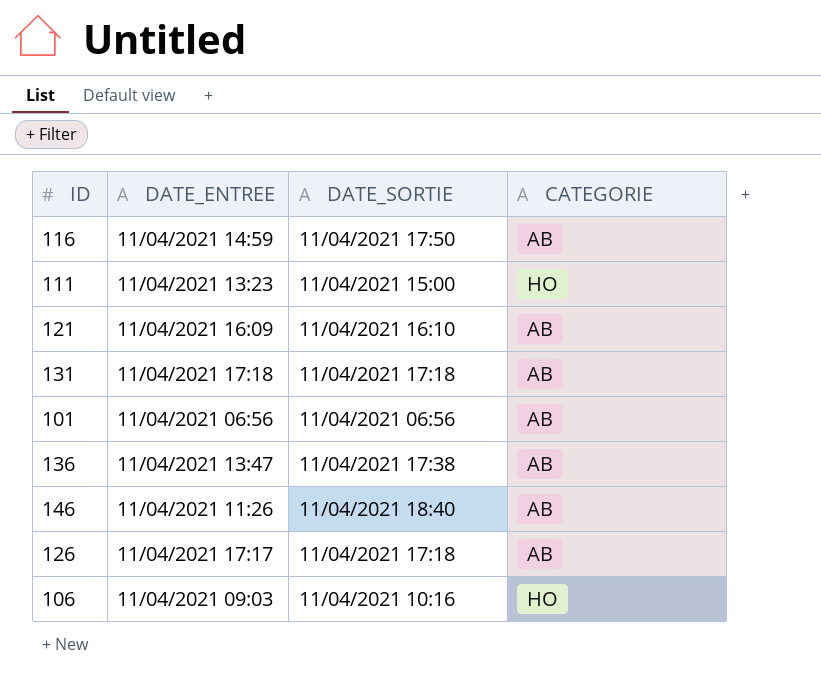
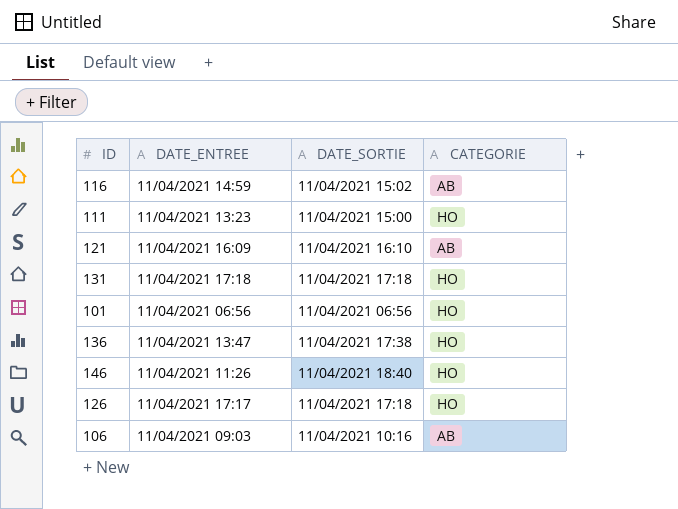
116 | DATE_SORTIE: 11/04/2021 17:50 -> 11/04/2021 15:02
131 | CATEGORIE: AB -> HO
101 | CATEGORIE: AB -> HO
136 | CATEGORIE: AB -> HO
146 | CATEGORIE: AB -> HO
126 | CATEGORIE: AB -> HO
106 | CATEGORIE: HO -> AB

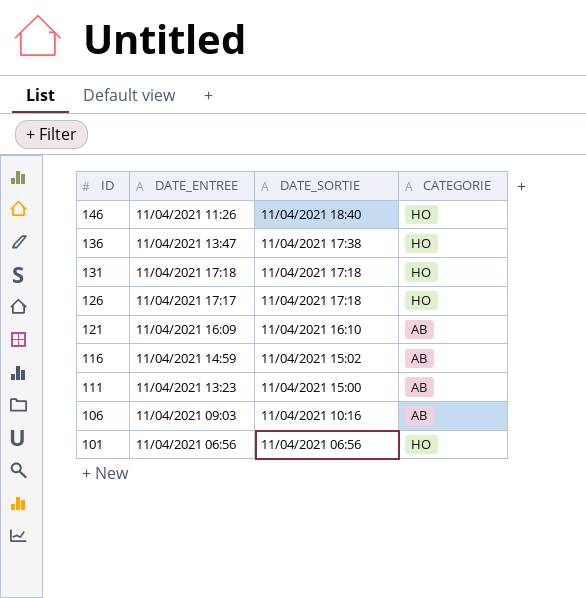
row order: none -> ID descending
111 | CATEGORIE: HO -> AB

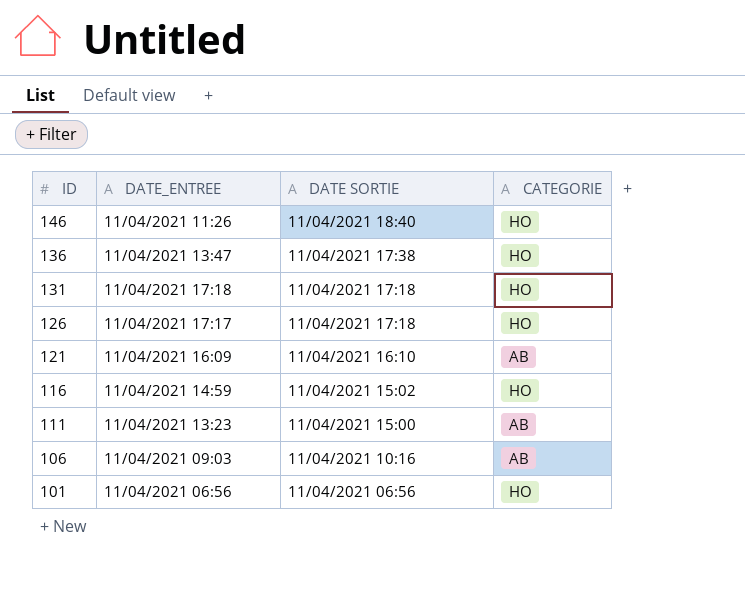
column name: DATE_SORTIE -> DATE SORTIE
116 | CATEGORIE: AB -> HO

